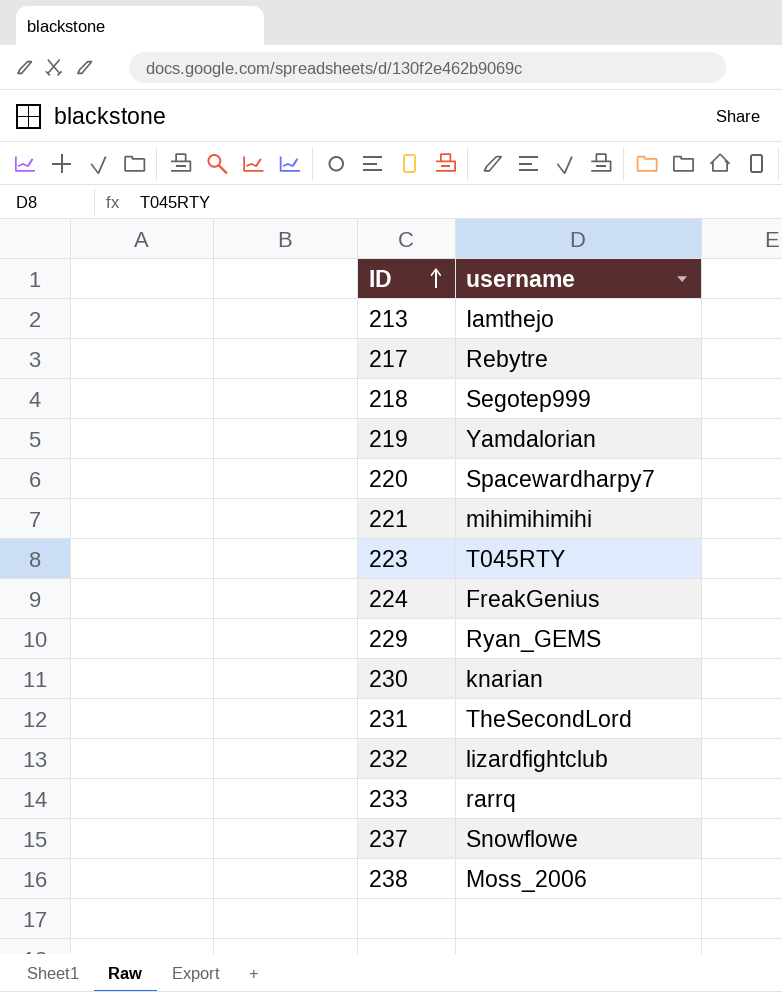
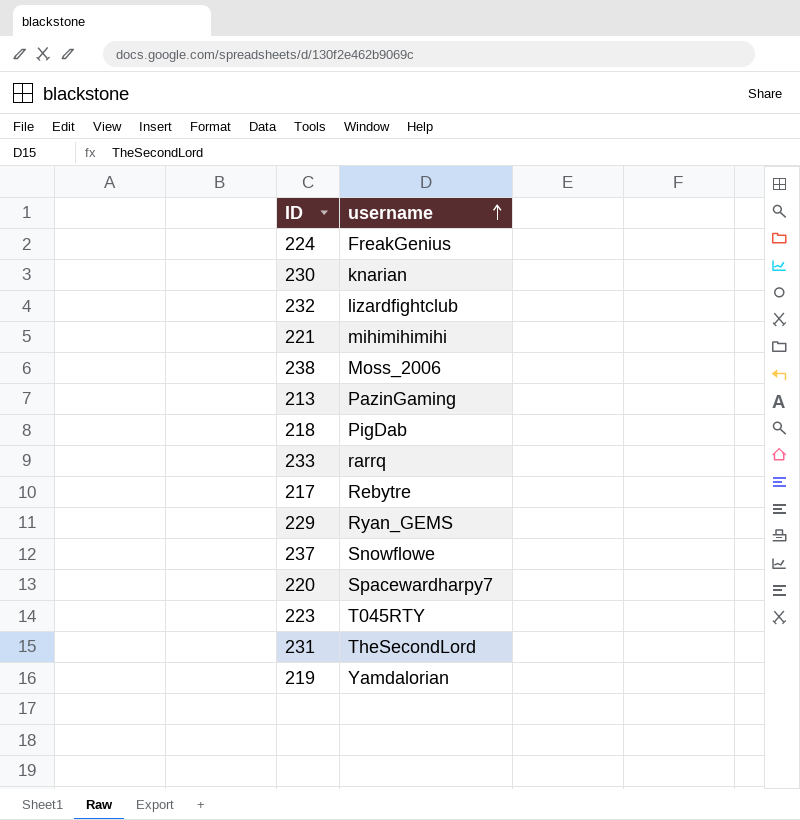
row order: ID ascending -> username ascending
213 | username: Iamthejo -> PazinGaming
218 | username: Segotep999 -> PigDab

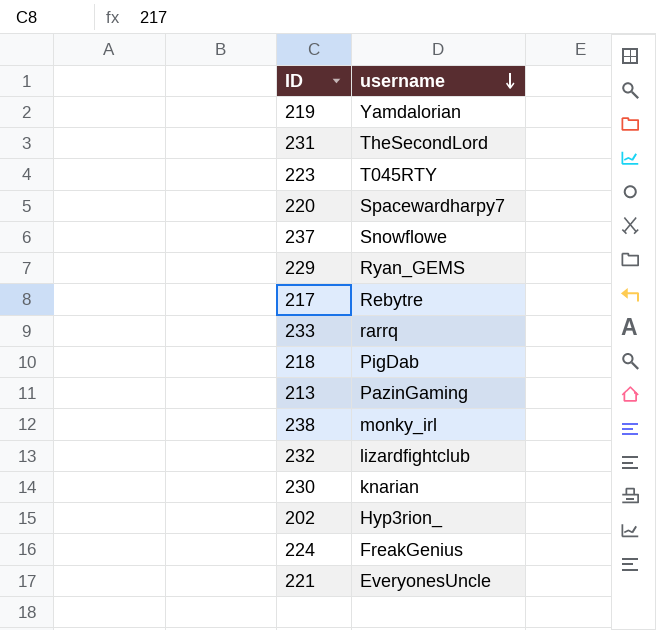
row order: username ascending -> username descending
238 | username: Moss_2006 -> monky_irl
row 202: none -> Hyp3rion_
221 | username: mihimihimihi -> EveryonesUncle

